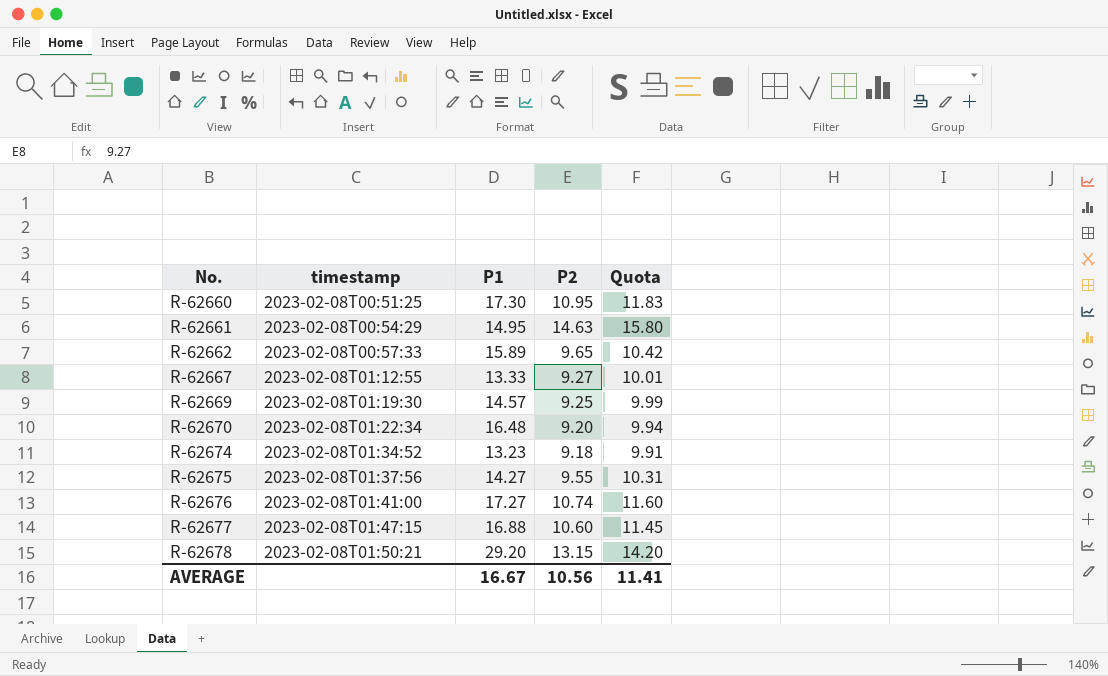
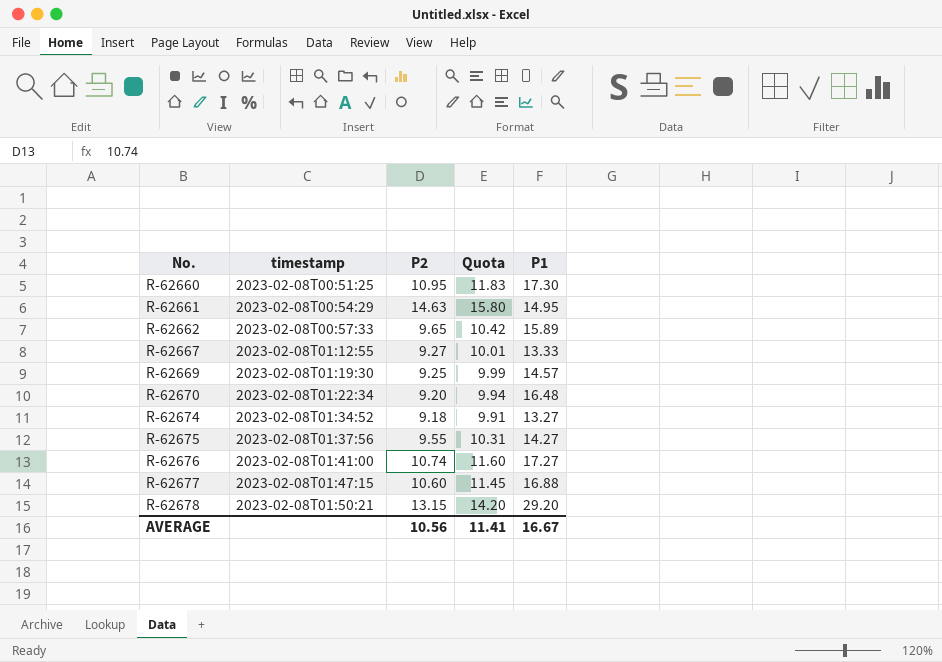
column P1 | position: 3 -> 5
R-62674 | P1: 13.23 -> 13.27

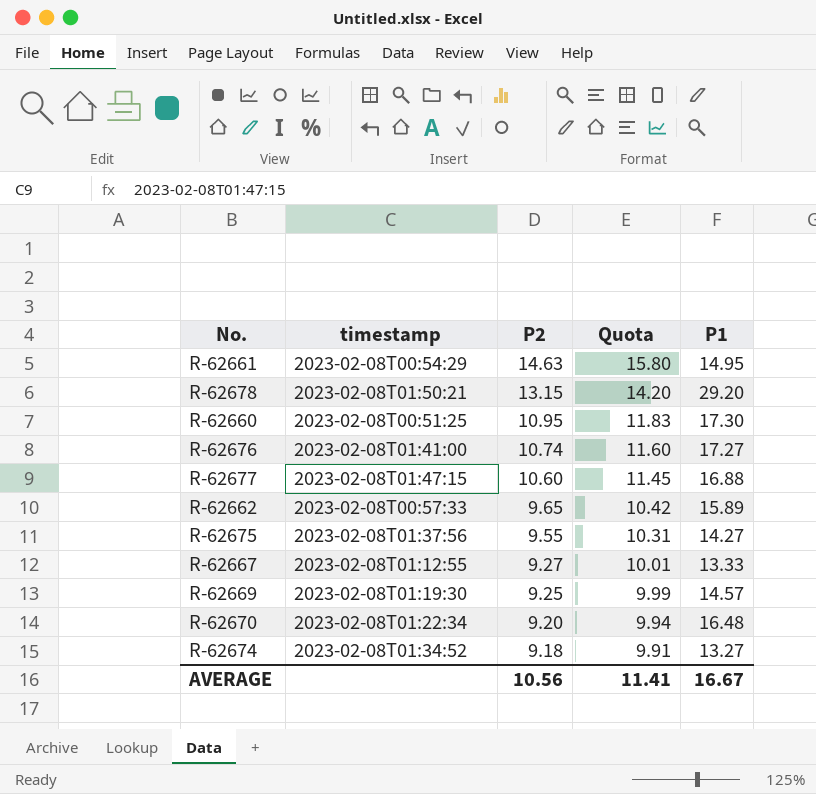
row order: No. ascending -> P2 descending

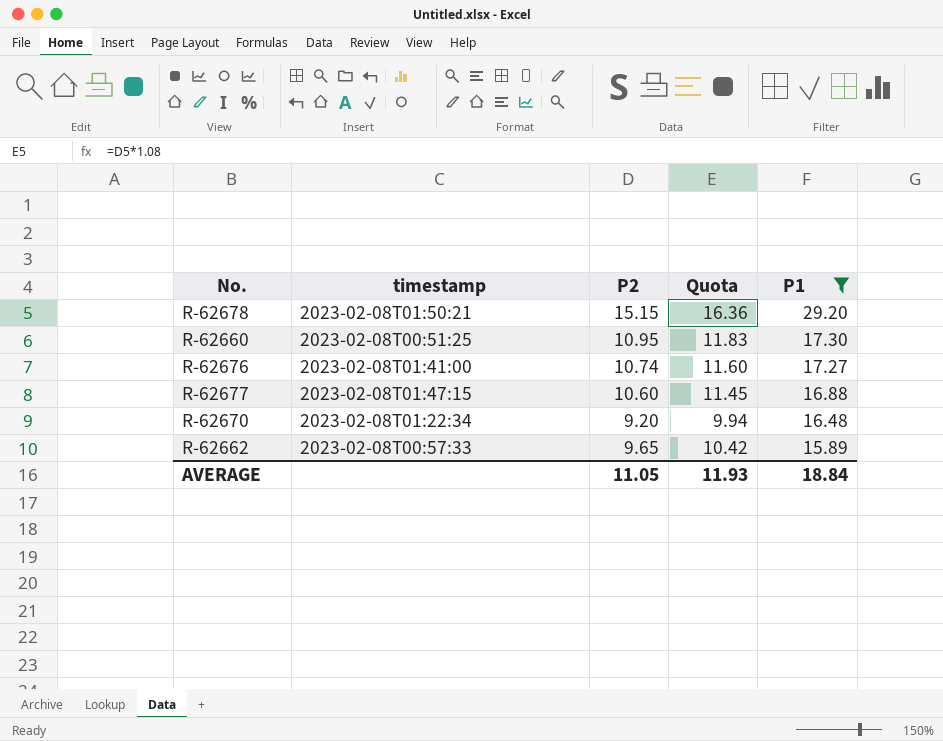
filter: none -> P1 >= 15.89
row order: P2 descending -> P1 descending
R-62678 | P2: 13.15 -> 15.15
R-62678 | Quota: 14.20 -> 16.36
AVERAGE | P2: 10.56 -> 11.05
AVERAGE | Quota: 11.41 -> 11.93
AVERAGE | P1: 16.67 -> 18.84

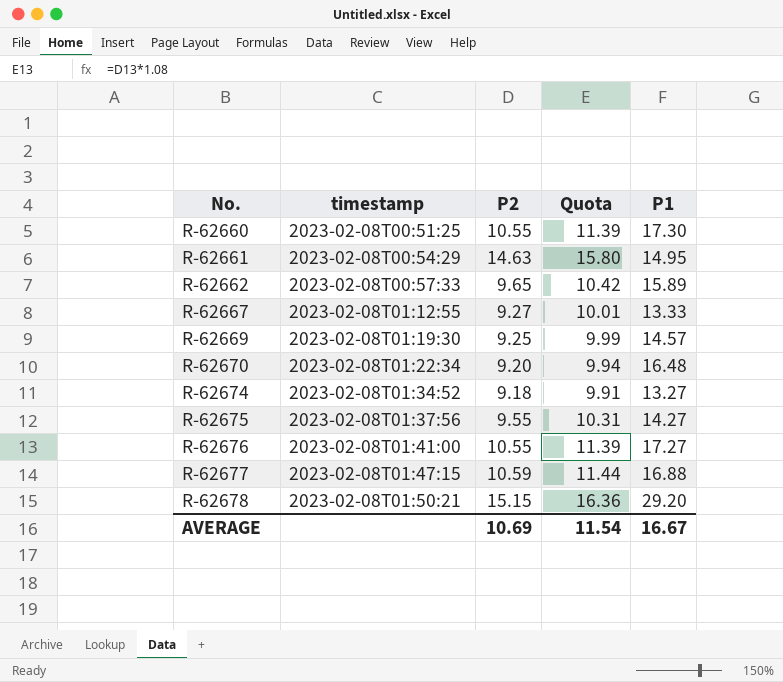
filter: P1 >= 15.89 -> none
row order: P1 descending -> No. ascending
R-62660 | P2: 10.95 -> 10.55
R-62660 | Quota: 11.83 -> 11.39
R-62676 | P2: 10.74 -> 10.55
R-62676 | Quota: 11.60 -> 11.39
R-62677 | P2: 10.60 -> 10.59
R-62677 | Quota: 11.45 -> 11.44
AVERAGE | P2: 11.05 -> 10.69
AVERAGE | Quota: 11.93 -> 11.54
AVERAGE | P1: 18.84 -> 16.67

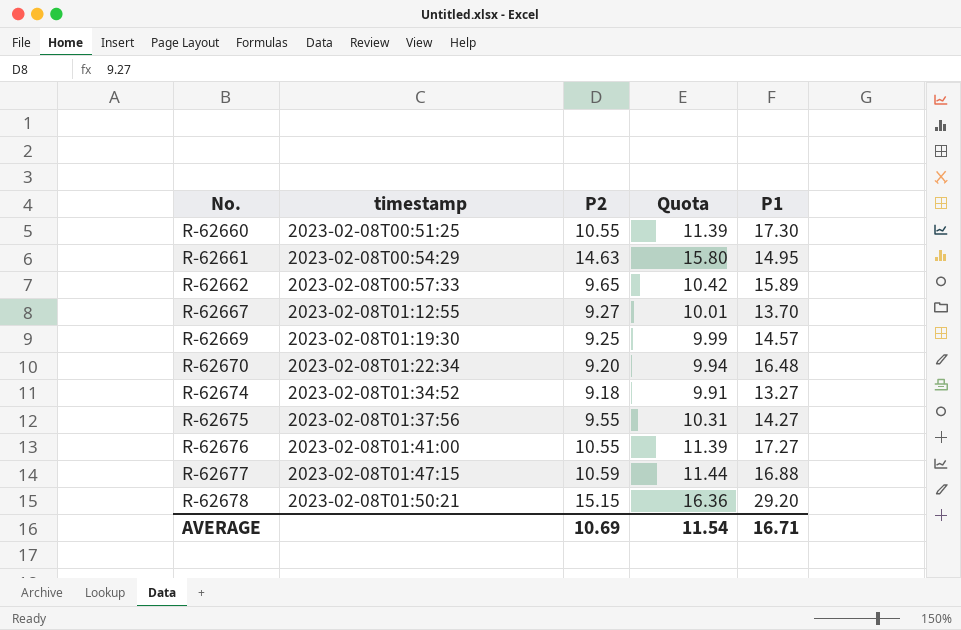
R-62667 | P1: 13.33 -> 13.70
AVERAGE | P1: 16.67 -> 16.71

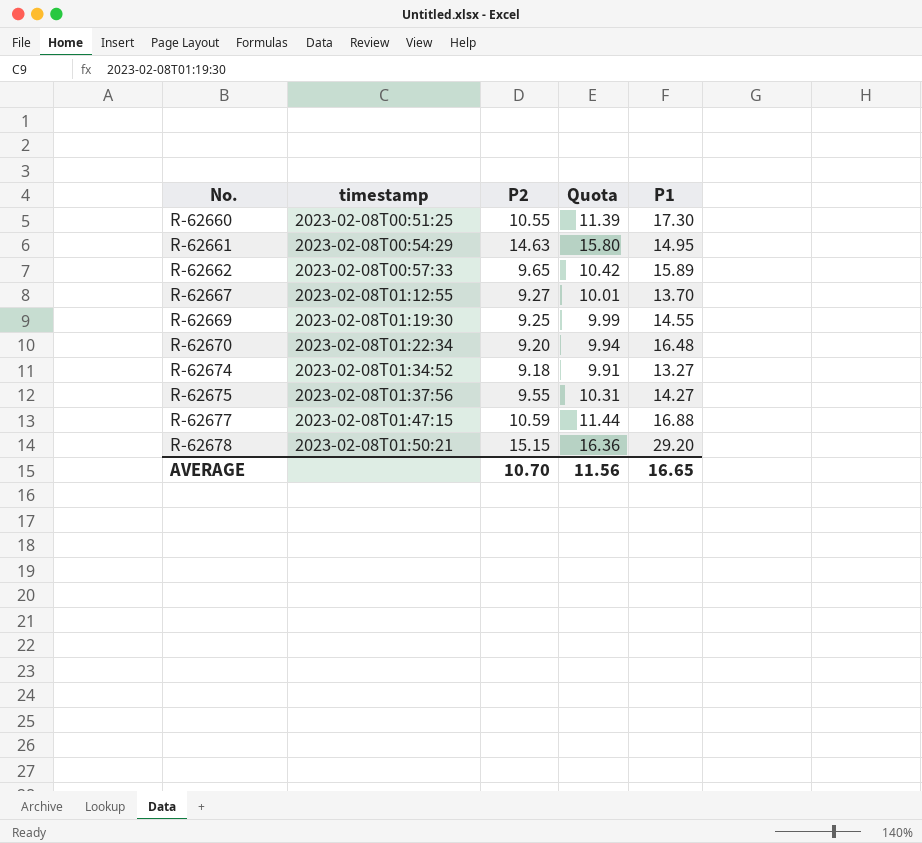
row R-62676: 2023-02-08T01:41:00 | 10.55 | 11.39 | 17.27 -> none
R-62669 | P1: 14.57 -> 14.55
AVERAGE | P2: 10.69 -> 10.70
AVERAGE | Quota: 11.54 -> 11.56
AVERAGE | P1: 16.71 -> 16.65

